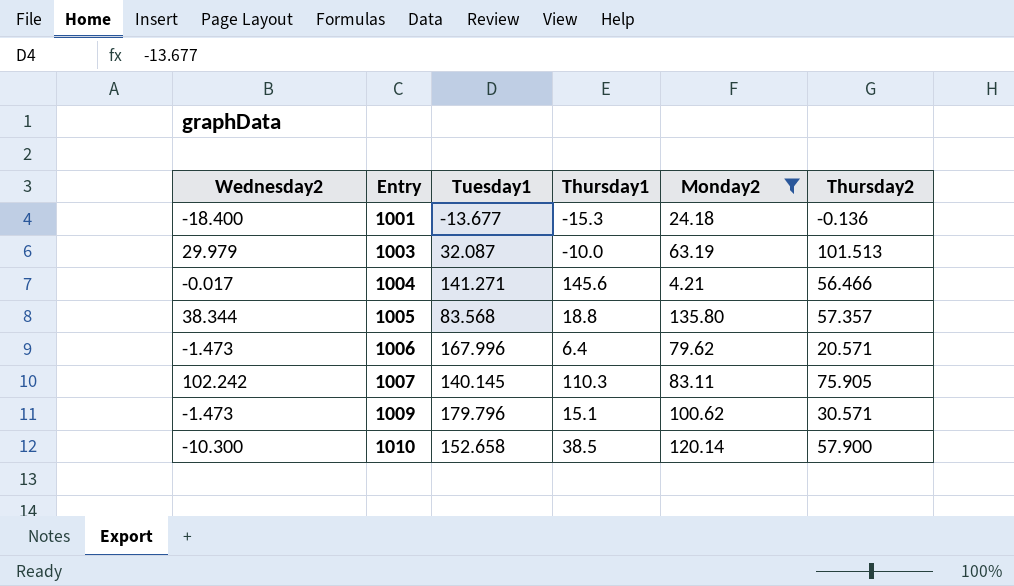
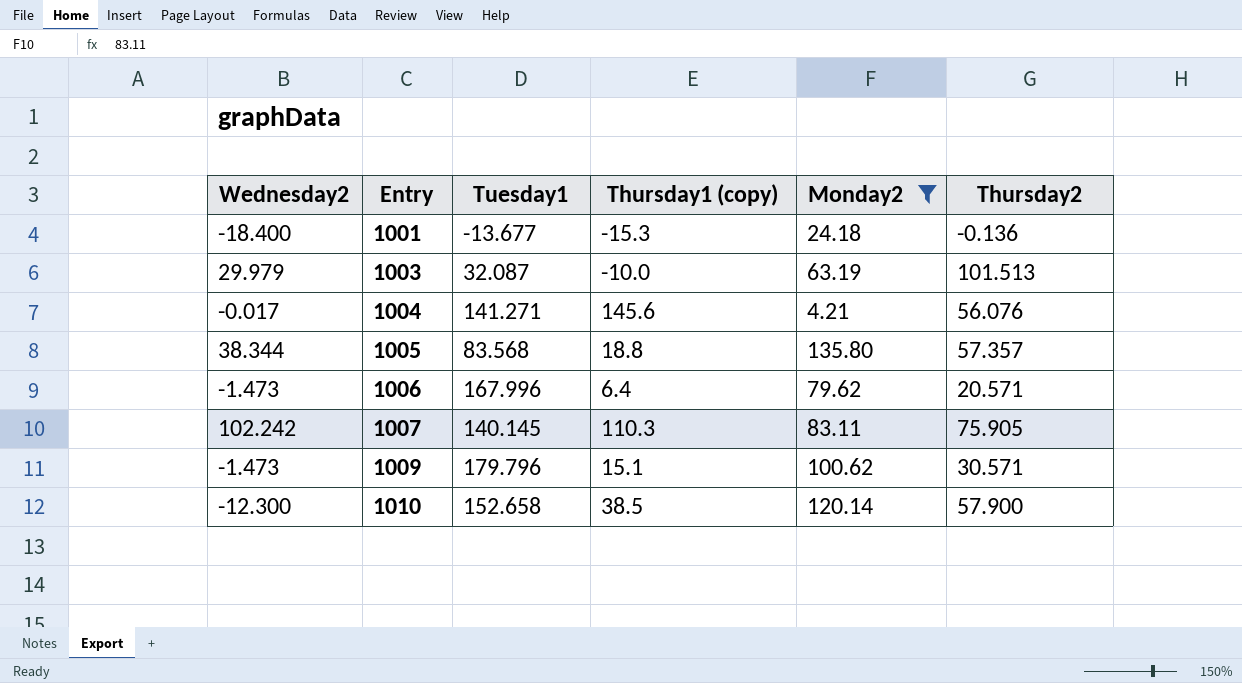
column name: Thursday1 -> Thursday1 (copy)
1004 | Thursday2: 56.466 -> 56.076
1010 | Wednesday2: -10.300 -> -12.300

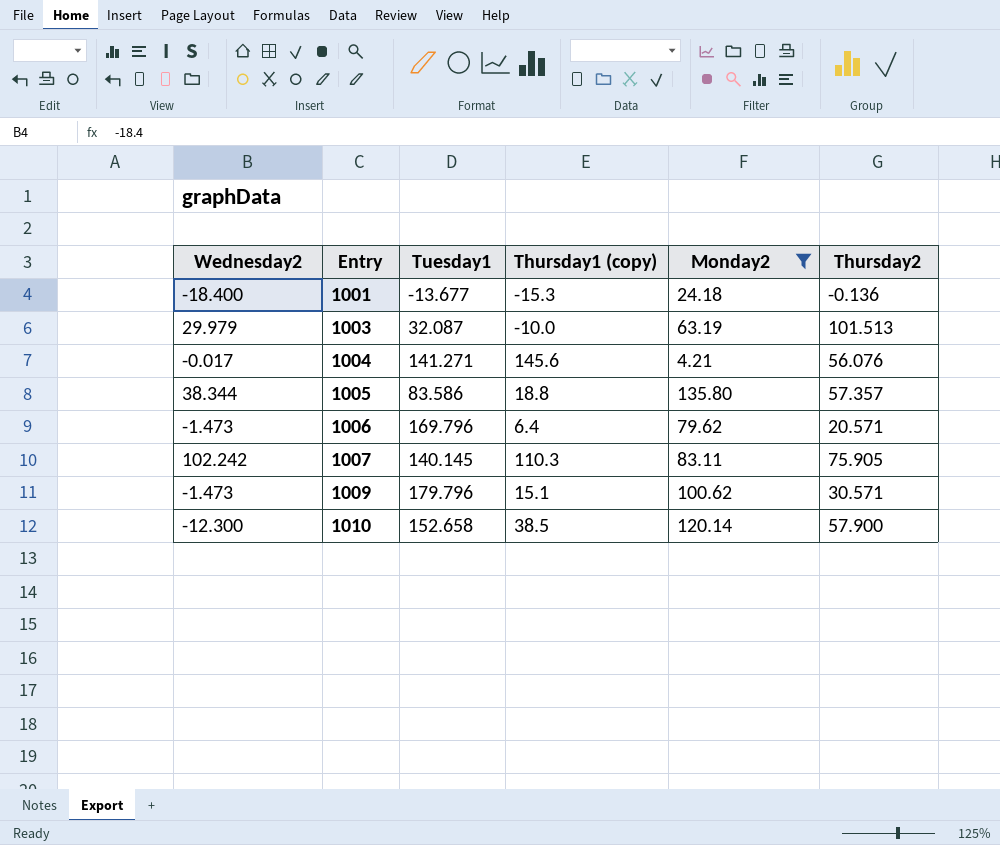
1005 | Tuesday1: 83.568 -> 83.586
1006 | Tuesday1: 167.996 -> 169.796

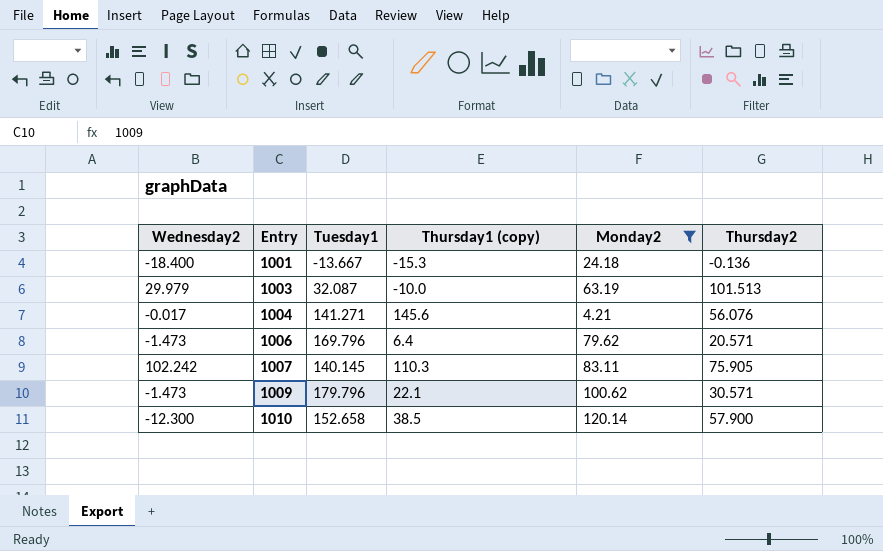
row 1005: 38.344 | 83.586 | 18.8 | 135.80 | 57.357 -> none
1001 | Tuesday1: -13.677 -> -13.667
1009 | Thursday1 (copy): 15.1 -> 22.1

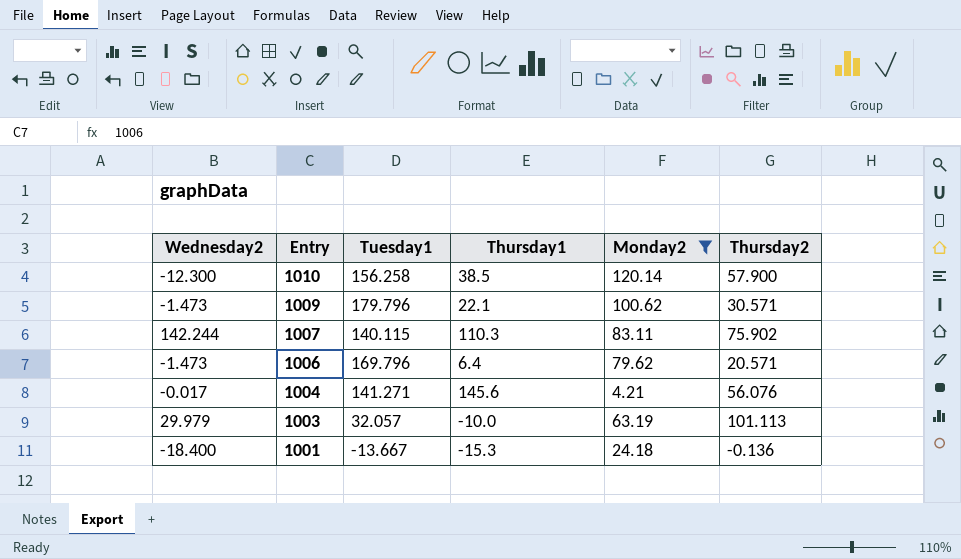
row order: Entry ascending -> Entry descending
column name: Thursday1 (copy) -> Thursday1
1010 | Tuesday1: 152.658 -> 156.258
1007 | Wednesday2: 102.242 -> 142.244
1007 | Tuesday1: 140.145 -> 140.115
1007 | Thursday2: 75.905 -> 75.902
1003 | Tuesday1: 32.087 -> 32.057
1003 | Thursday2: 101.513 -> 101.113

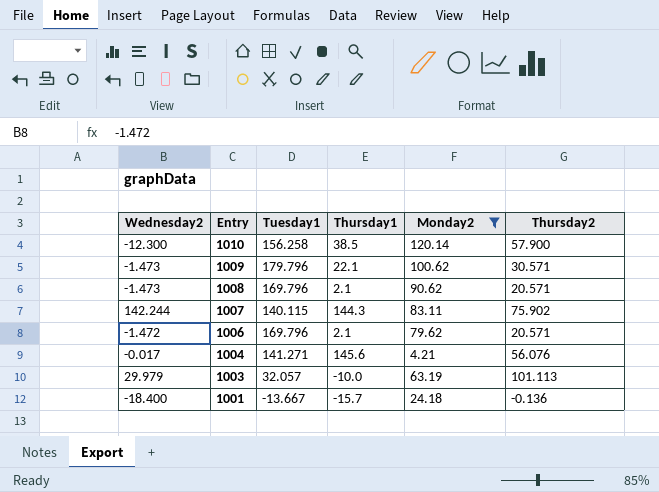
row 1008: none -> -1.473 | 169.796 | 2.1 | 90.62 | 20.571
1007 | Thursday1: 110.3 -> 144.3
1006 | Wednesday2: -1.473 -> -1.472
1006 | Thursday1: 6.4 -> 2.1
1001 | Thursday1: -15.3 -> -15.7

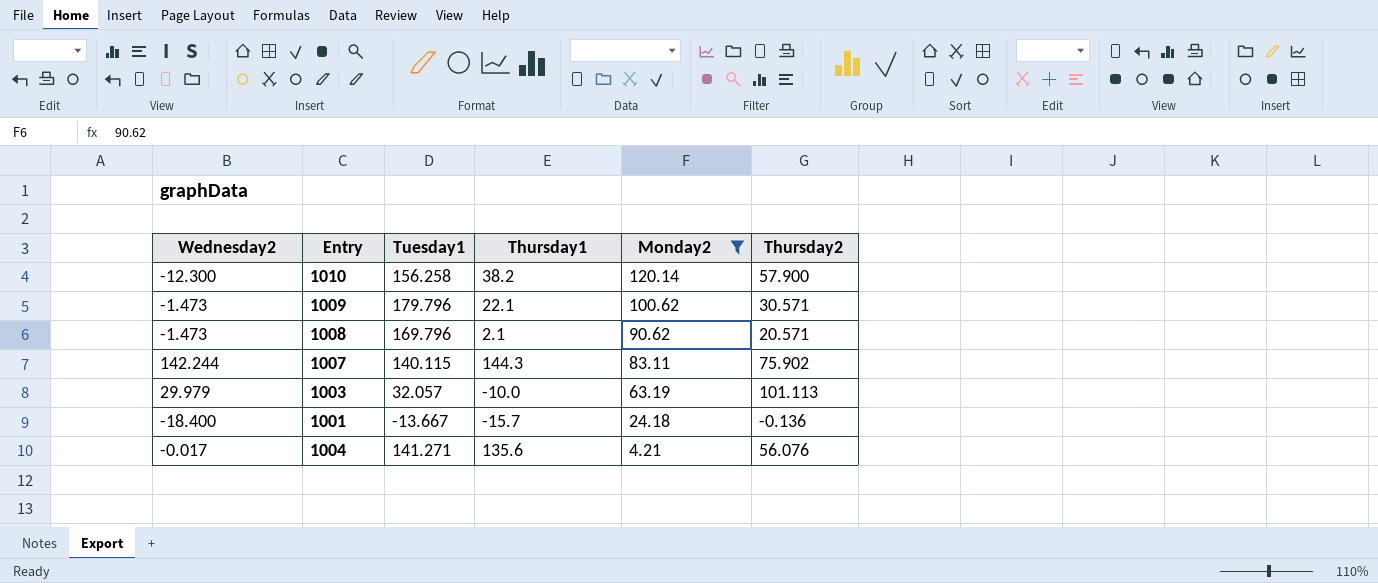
row order: Entry descending -> Monday2 descending
row 1006: -1.472 | 169.796 | 2.1 | 79.62 | 20.571 -> none
1010 | Thursday1: 38.5 -> 38.2
1004 | Thursday1: 145.6 -> 135.6

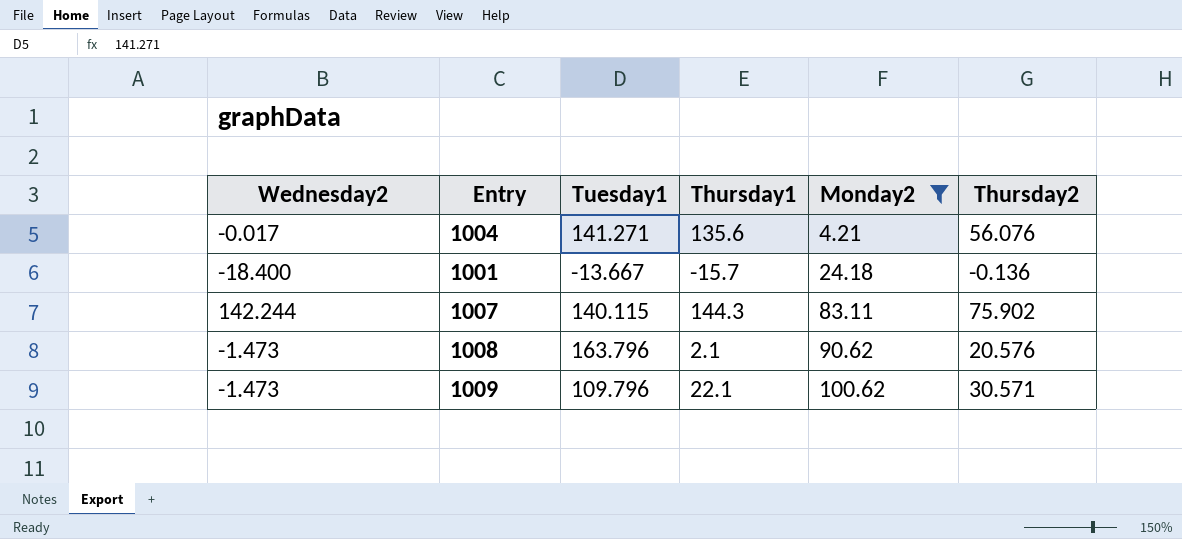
row order: Monday2 descending -> Monday2 ascending
row 1010: -12.300 | 156.258 | 38.2 | 120.14 | 57.900 -> none
row 1003: 29.979 | 32.057 | -10.0 | 63.19 | 101.113 -> none
1008 | Tuesday1: 169.796 -> 163.796
1008 | Thursday2: 20.571 -> 20.576
1009 | Tuesday1: 179.796 -> 109.796

